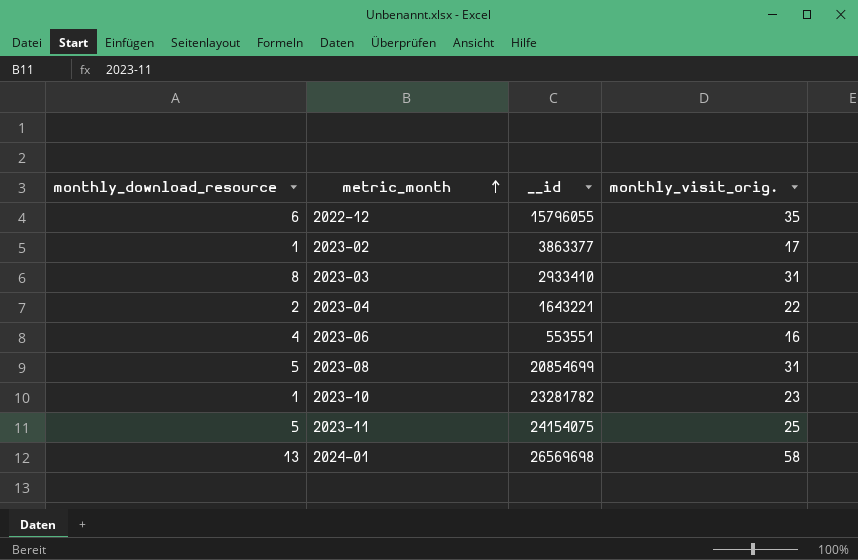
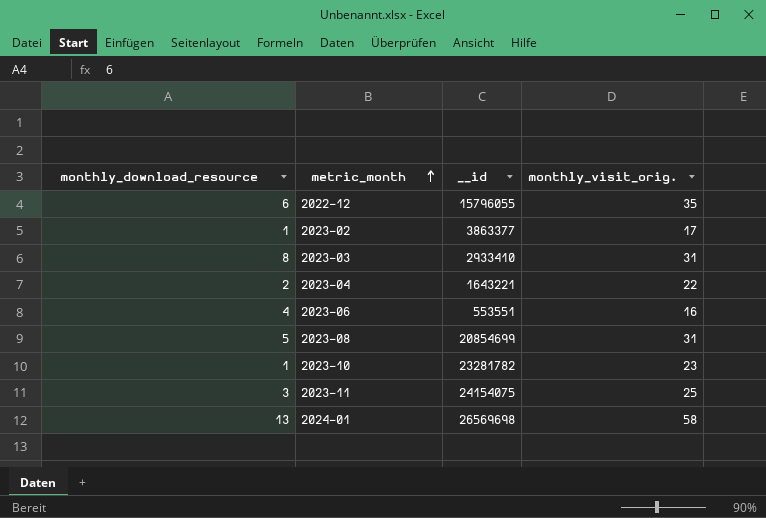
2023-11 | monthly_download_resource: 5 -> 3

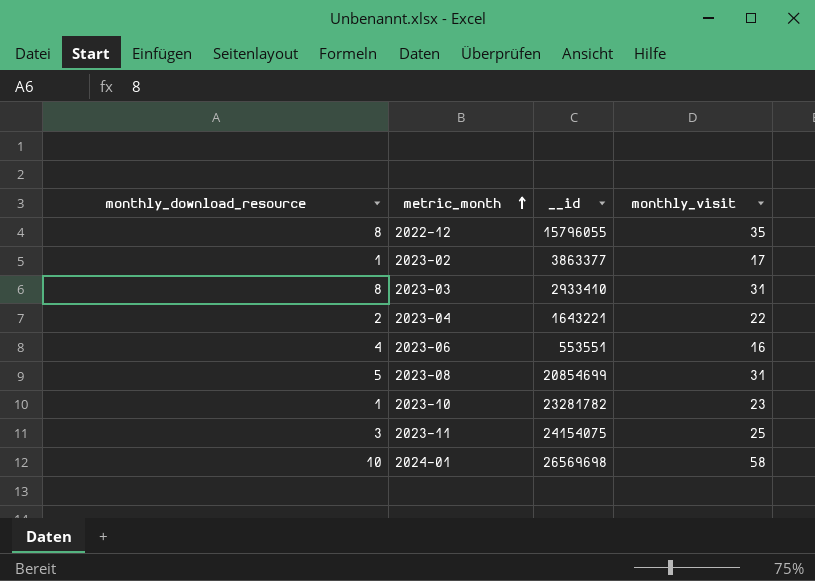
column name: monthly_visit_orig. -> monthly_visit
2022-12 | monthly_download_resource: 6 -> 8
2024-01 | monthly_download_resource: 13 -> 10

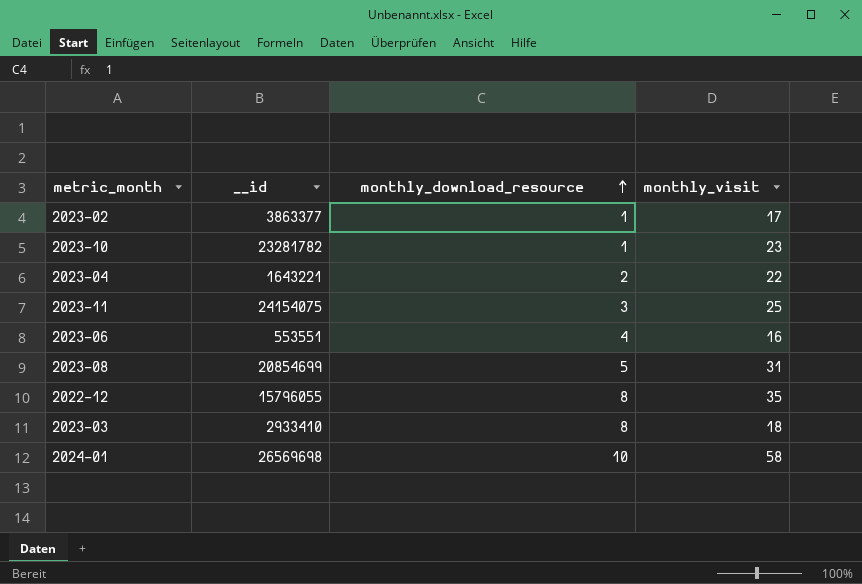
row order: metric_month ascending -> monthly_download_resource ascending
column monthly_download_resource | position: 1 -> 3
2023-03 | monthly_visit: 31 -> 18

